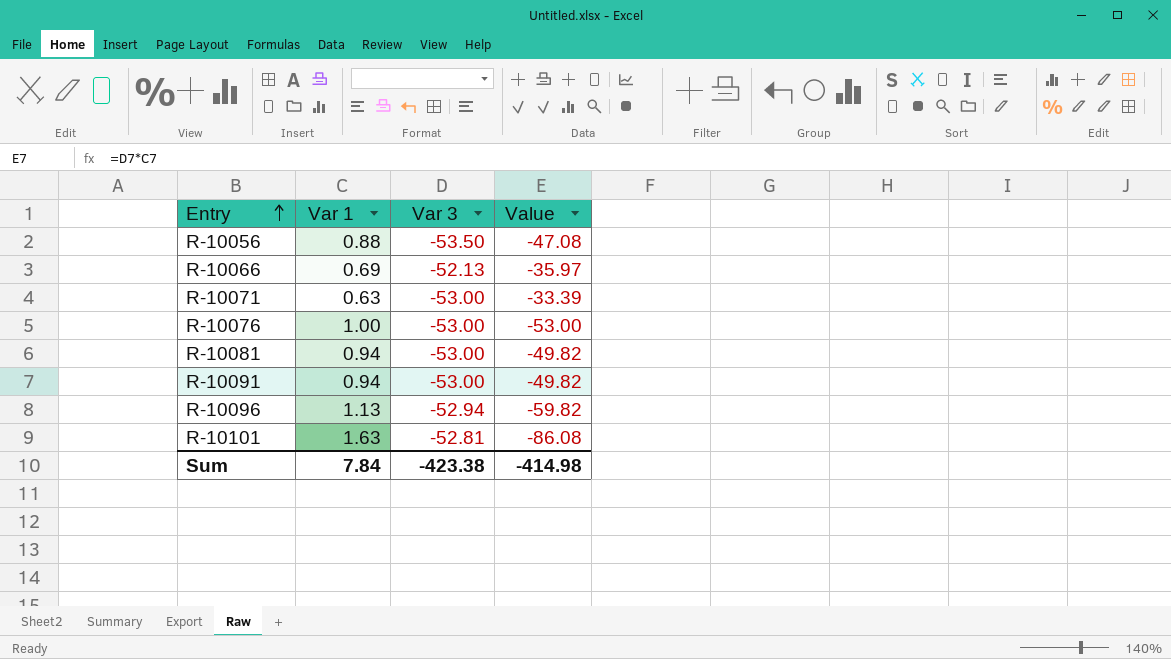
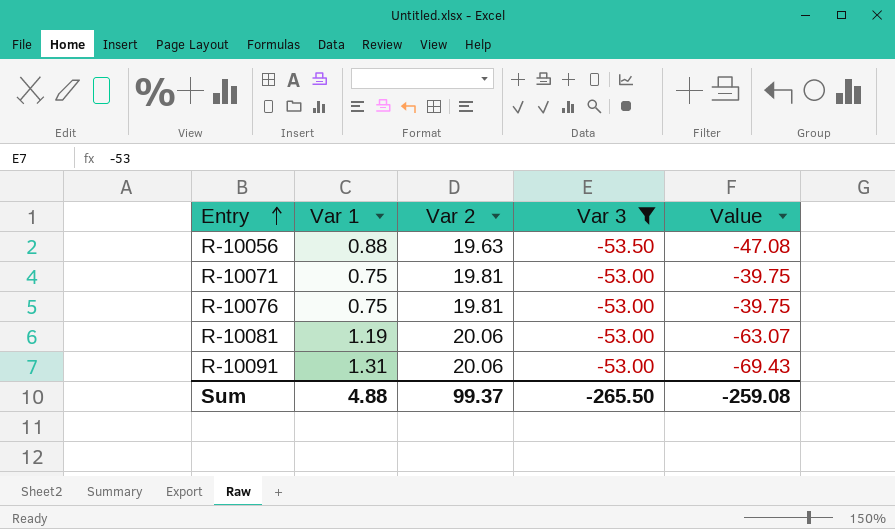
filter: none -> Var 3 <= -53.00
column Var 2 | position: none -> 3
R-10071 | Var 1: 0.63 -> 0.75
R-10071 | Value: -33.39 -> -39.75
R-10076 | Var 1: 1.00 -> 0.75
R-10076 | Value: -53.00 -> -39.75
R-10081 | Var 1: 0.94 -> 1.19
R-10081 | Value: -49.82 -> -63.07
R-10091 | Var 1: 0.94 -> 1.31
R-10091 | Value: -49.82 -> -69.43
Sum | Var 1: 7.84 -> 4.88
Sum | Var 3: -423.38 -> -265.50
Sum | Value: -414.98 -> -259.08

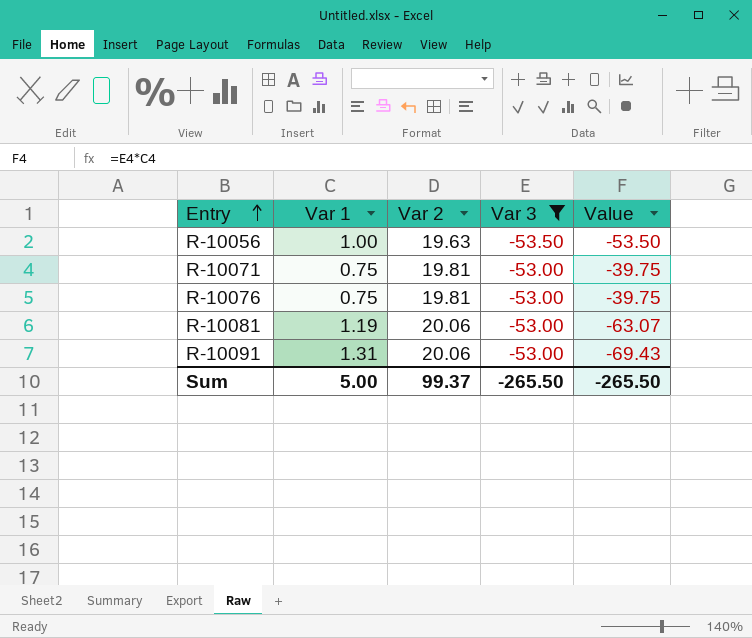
R-10056 | Var 1: 0.88 -> 1.00
R-10056 | Value: -47.08 -> -53.50
Sum | Var 1: 4.88 -> 5.00
Sum | Value: -259.08 -> -265.50

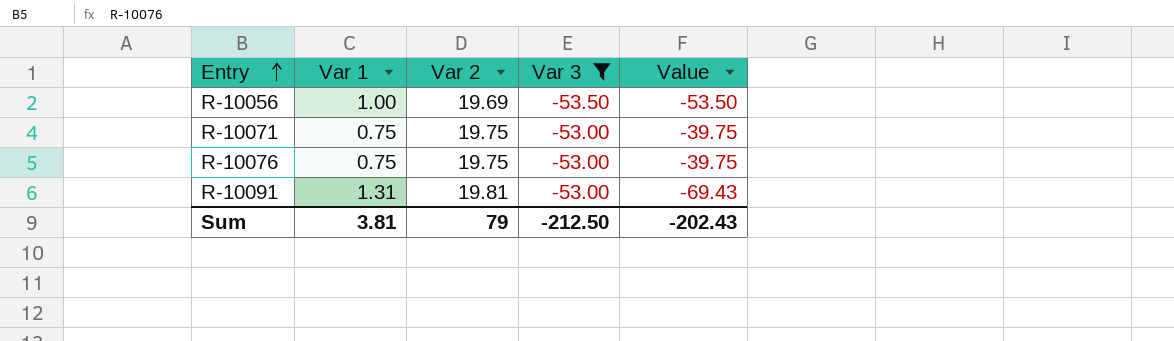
row R-10081: 1.19 | 20.06 | -53.00 | -63.07 -> none
R-10056 | Var 2: 19.63 -> 19.69
R-10071 | Var 2: 19.81 -> 19.75
R-10076 | Var 2: 19.81 -> 19.75
R-10091 | Var 2: 20.06 -> 19.81
Sum | Var 1: 5.00 -> 3.81
Sum | Var 2: 99.37 -> 79
Sum | Var 3: -265.50 -> -212.50
Sum | Value: -265.50 -> -202.43

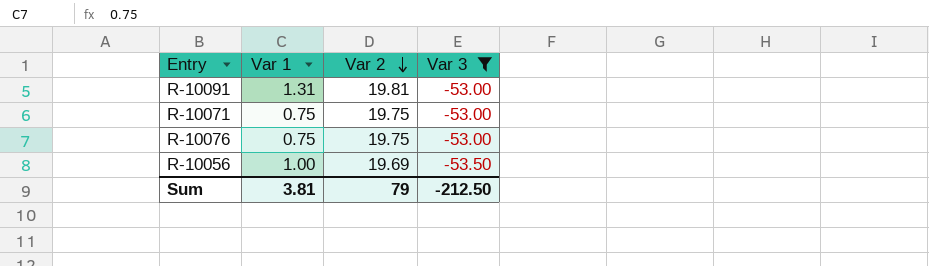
row order: Entry ascending -> Var 2 descending
column Value | formula: [Var 1] * [Var 3] -> none

